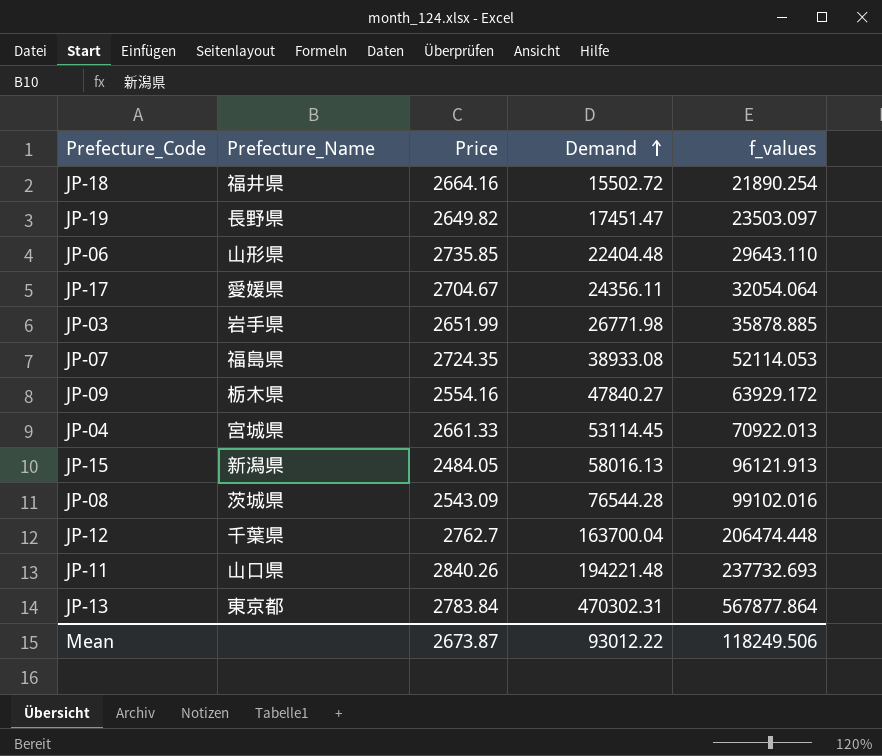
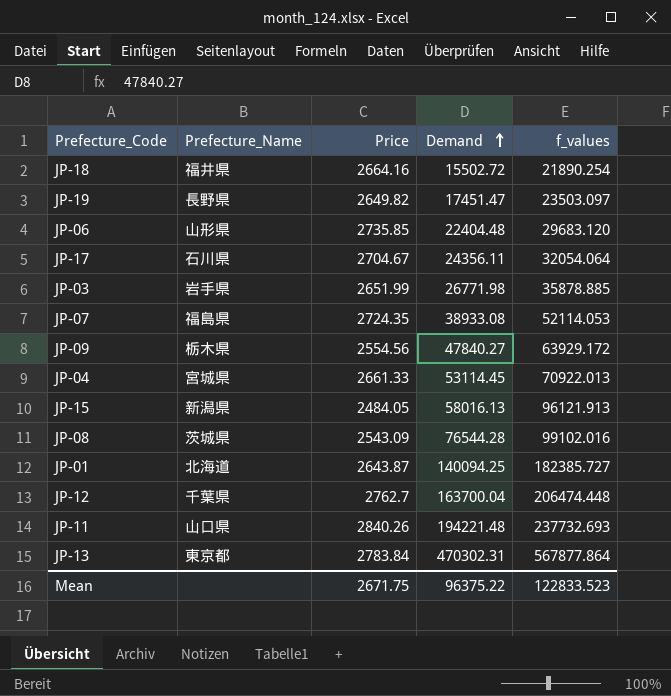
JP-06 | f_values: 29643.110 -> 29683.120
JP-17 | Prefecture_Name: 愛媛県 -> 石川県
JP-09 | Price: 2554.16 -> 2554.56
row JP-01: none -> 北海道 | 2643.87 | 140094.25 | 182385.727
Mean | Price: 2673.87 -> 2671.75
Mean | Demand: 93012.22 -> 96375.22
Mean | f_values: 118249.506 -> 122833.523

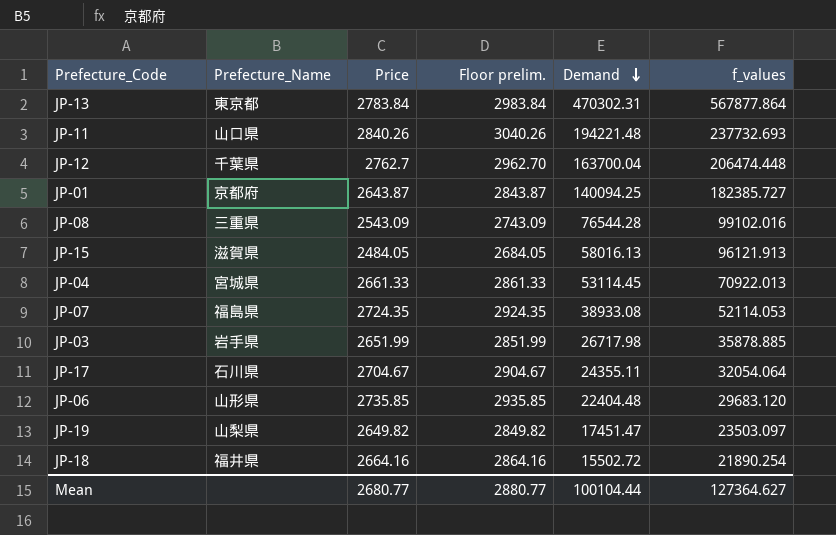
row order: Demand ascending -> Demand descending
column Floor prelim. | formula: none -> [Price] + 200
row JP-09: 栃木県 | 2554.56 | 47840.27 | 63929.172 -> none
JP-01 | Prefecture_Name: 北海道 -> 京都府
JP-08 | Prefecture_Name: 茨城県 -> 三重県
JP-15 | Prefecture_Name: 新潟県 -> 滋賀県
JP-03 | Demand: 26771.98 -> 26717.98
JP-17 | Demand: 24356.11 -> 24355.11
JP-19 | Prefecture_Name: 長野県 -> 山梨県
Mean | Price: 2671.75 -> 2680.77
Mean | Demand: 96375.22 -> 100104.44
Mean | f_values: 122833.523 -> 127364.627

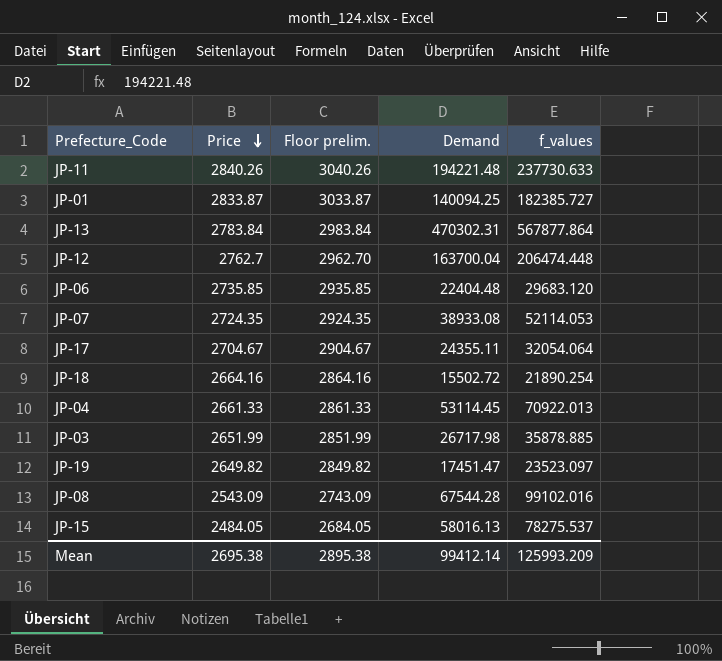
row order: Demand descending -> Price descending
column Prefecture_Name | position: 2 -> none
JP-11 | f_values: 237732.693 -> 237730.633
JP-01 | Price: 2643.87 -> 2833.87
JP-01 | Floor prelim.: 2843.87 -> 3033.87
JP-19 | f_values: 23503.097 -> 23523.097
JP-08 | Demand: 76544.28 -> 67544.28
JP-15 | f_values: 96121.913 -> 78275.537
Mean | Price: 2680.77 -> 2695.38
Mean | Floor prelim.: 2880.77 -> 2895.38
Mean | Demand: 100104.44 -> 99412.14
Mean | f_values: 127364.627 -> 125993.209

